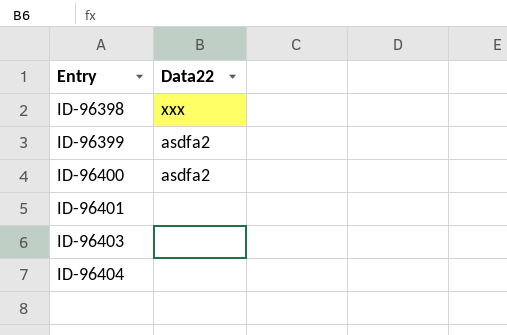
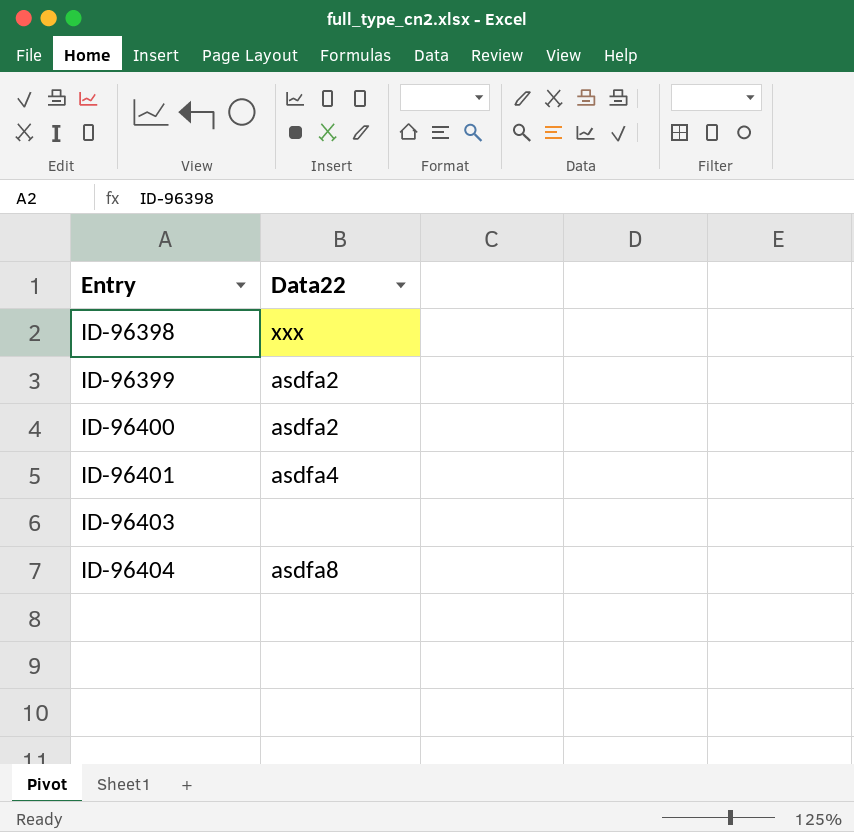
ID-96401 | Data22: none -> asdfa4
ID-96404 | Data22: none -> asdfa8

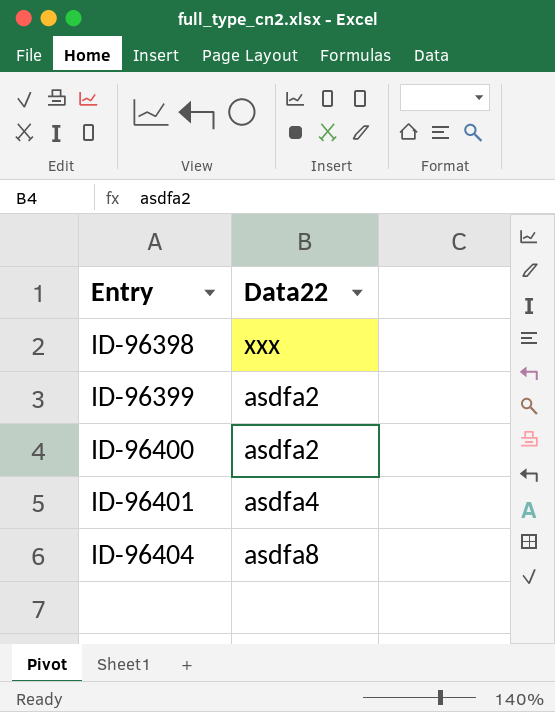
row ID-96403: none -> none

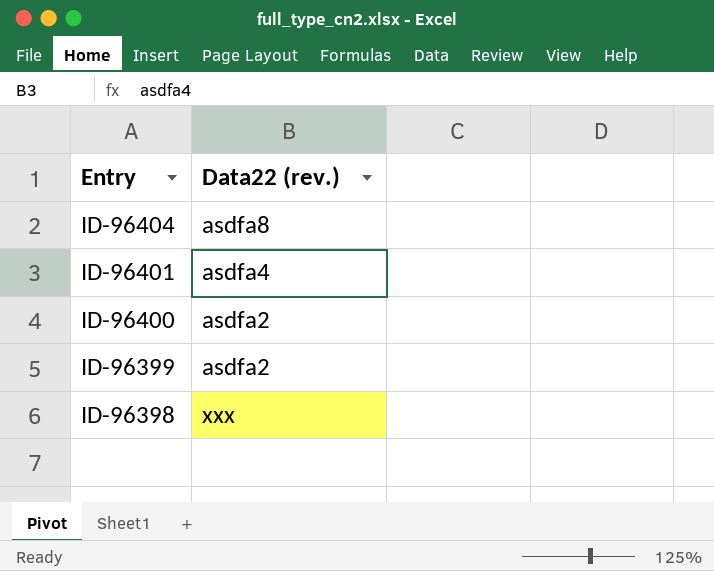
row order: Entry ascending -> Entry descending
column name: Data22 -> Data22 (rev.)

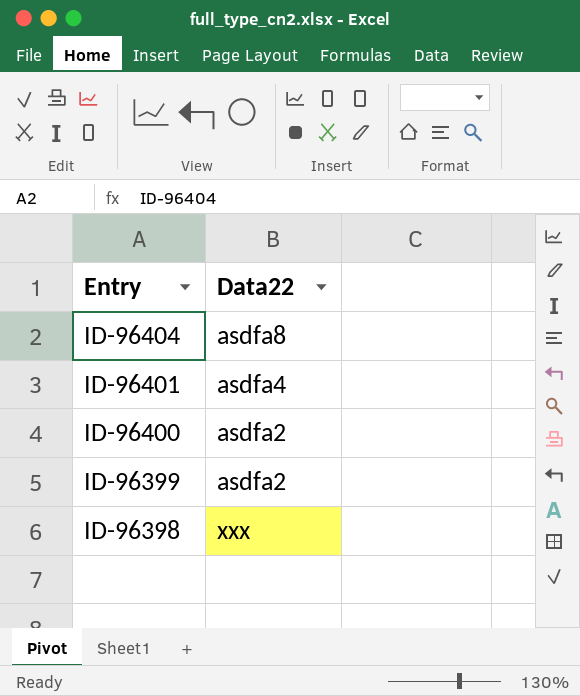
column name: Data22 (rev.) -> Data22

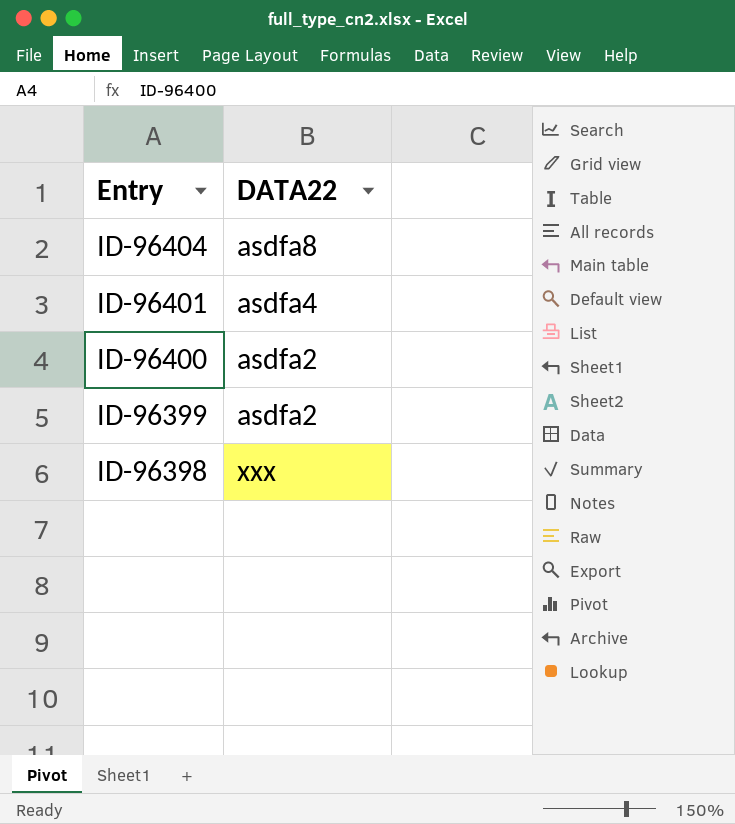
column name: Data22 -> DATA22

